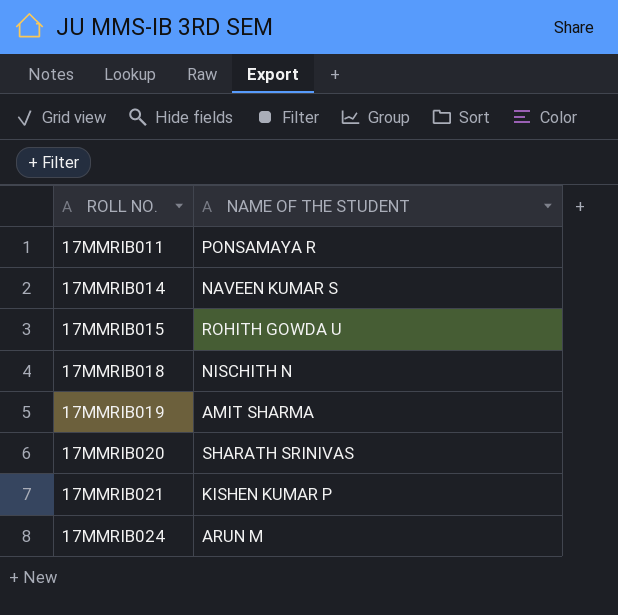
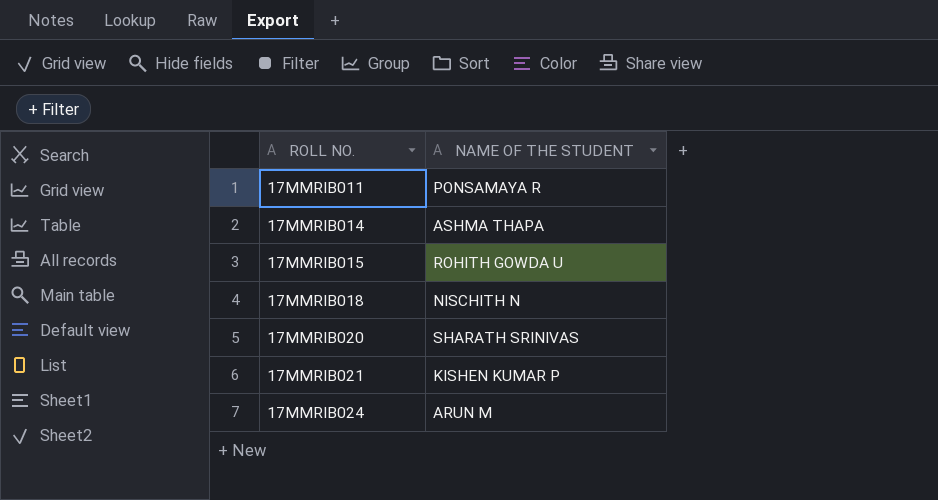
row 17MMRIB019: AMIT SHARMA -> none
17MMRIB014 | NAME OF THE STUDENT: NAVEEN KUMAR S -> ASHMA THAPA

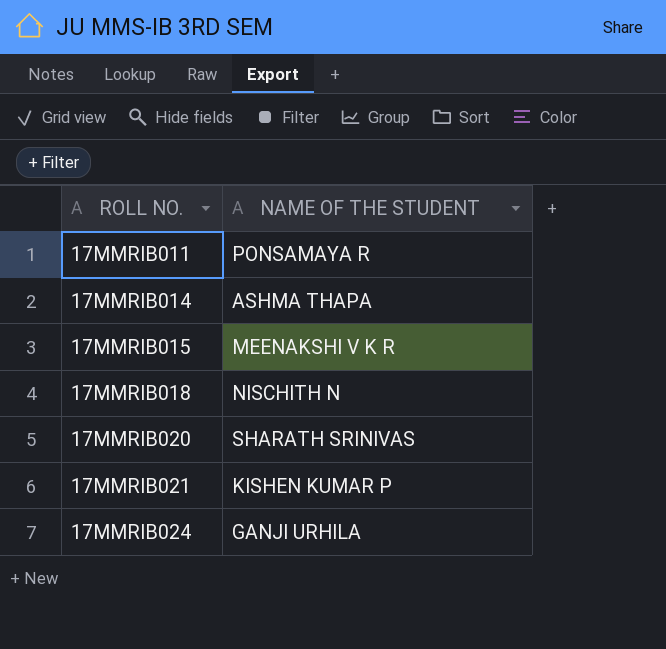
17MMRIB015 | NAME OF THE STUDENT: ROHITH GOWDA U -> MEENAKSHI V K R
17MMRIB024 | NAME OF THE STUDENT: ARUN M -> GANJI URHILA

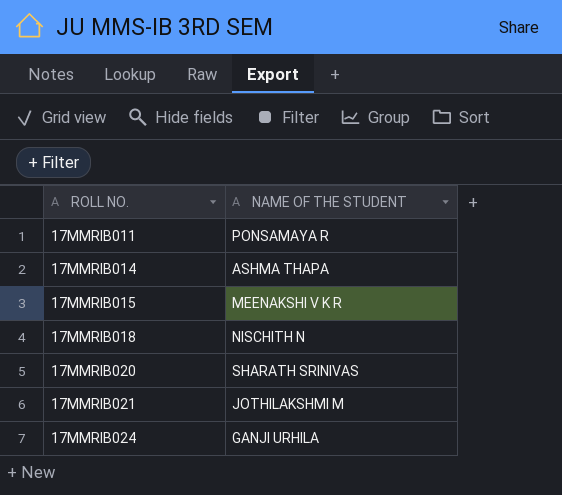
17MMRIB021 | NAME OF THE STUDENT: KISHEN KUMAR P -> JOTHILAKSHMI M

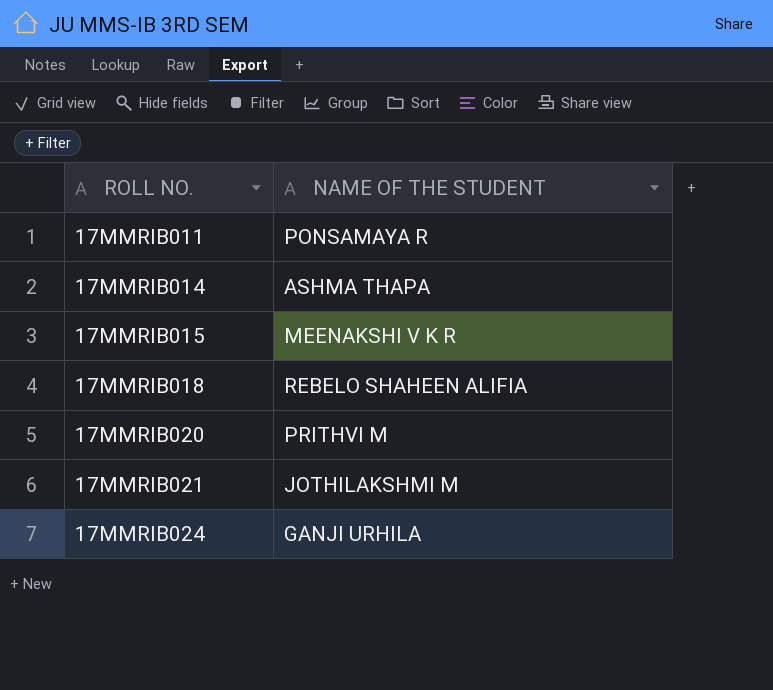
17MMRIB018 | NAME OF THE STUDENT: NISCHITH N -> REBELO SHAHEEN ALIFIA
17MMRIB020 | NAME OF THE STUDENT: SHARATH SRINIVAS -> PRITHVI M

